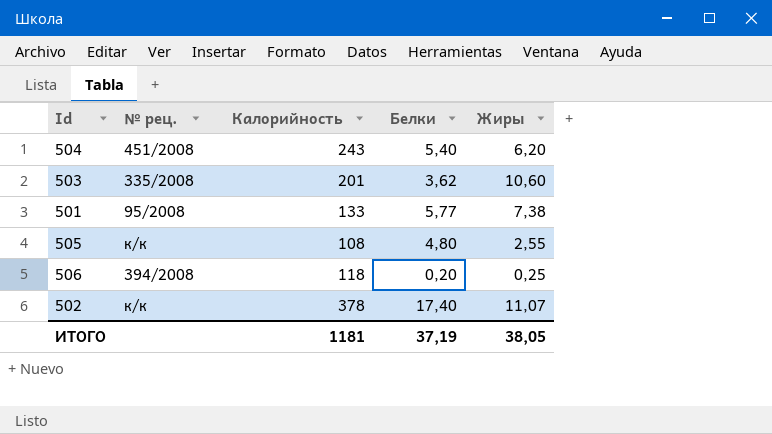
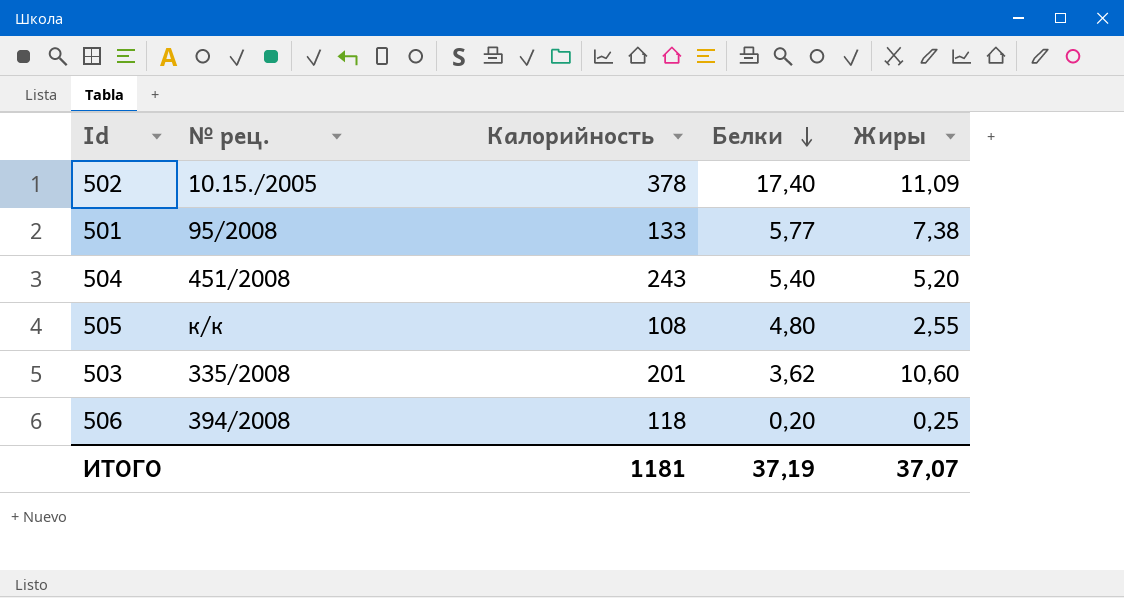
row order: none -> Белки descending
502 | № рец.: к/к -> 10.15./2005
502 | Жиры: 11,07 -> 11,09
504 | Жиры: 6,20 -> 5,20
ИТОГО | Жиры: 38,05 -> 37,07

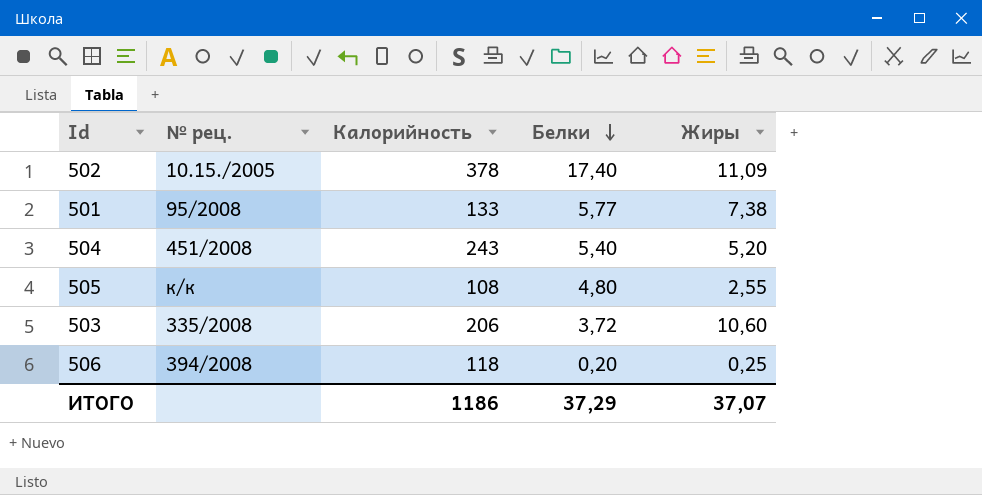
503 | Калорийность: 201 -> 206
503 | Белки: 3,62 -> 3,72
ИТОГО | Калорийность: 1181 -> 1186
ИТОГО | Белки: 37,19 -> 37,29

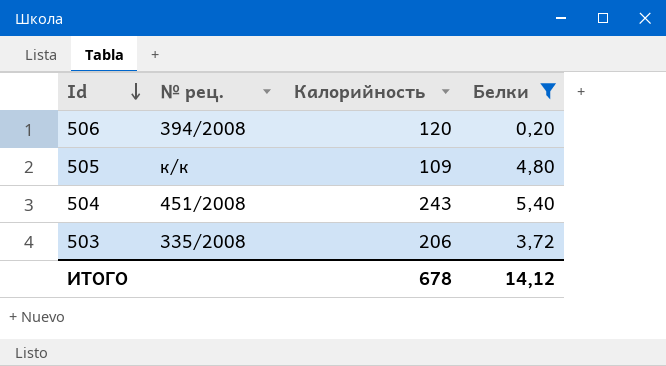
filter: none -> Белки <= 5,40
row order: Белки descending -> Id descending
column Жиры | position: 5 -> none
506 | Калорийность: 118 -> 120
505 | Калорийность: 108 -> 109
ИТОГО | Калорийность: 1186 -> 678
ИТОГО | Белки: 37,29 -> 14,12

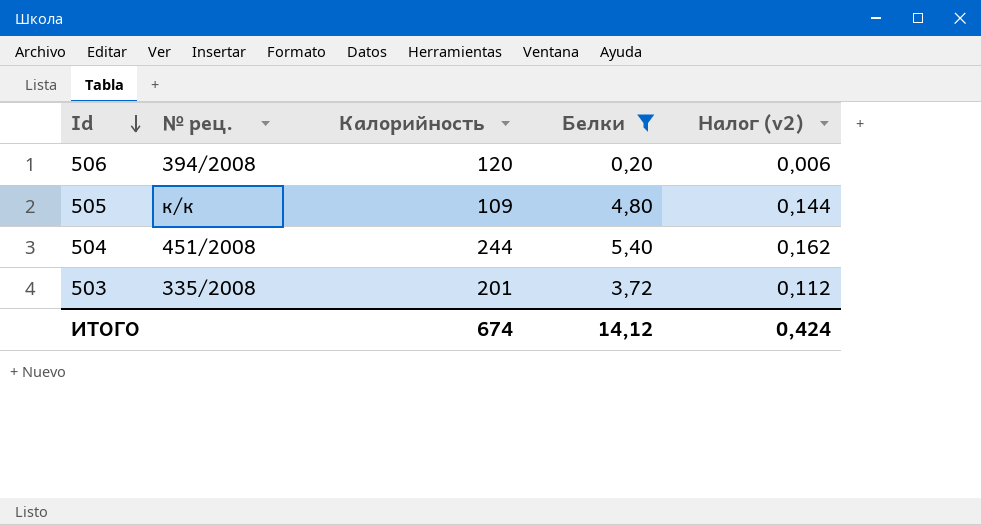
column Налог (v2) | formula: none -> [Белки] * 0,03
504 | Калорийность: 243 -> 244
503 | Калорийность: 206 -> 201
ИТОГО | Калорийность: 678 -> 674

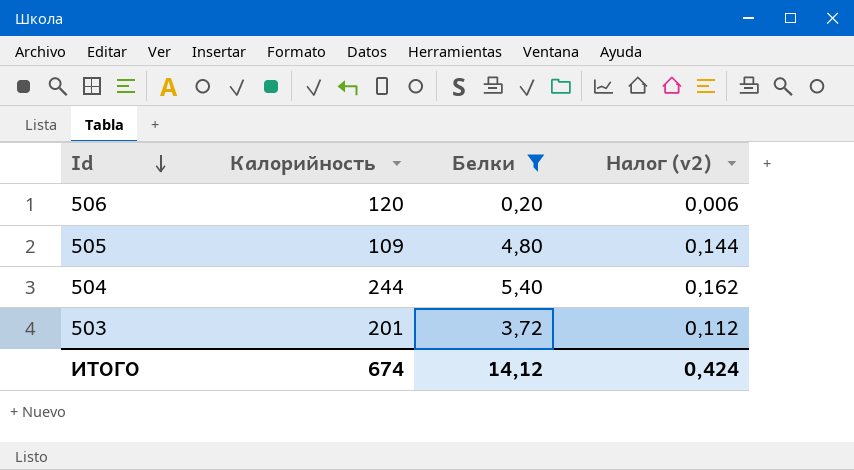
column № рец. | position: 2 -> none

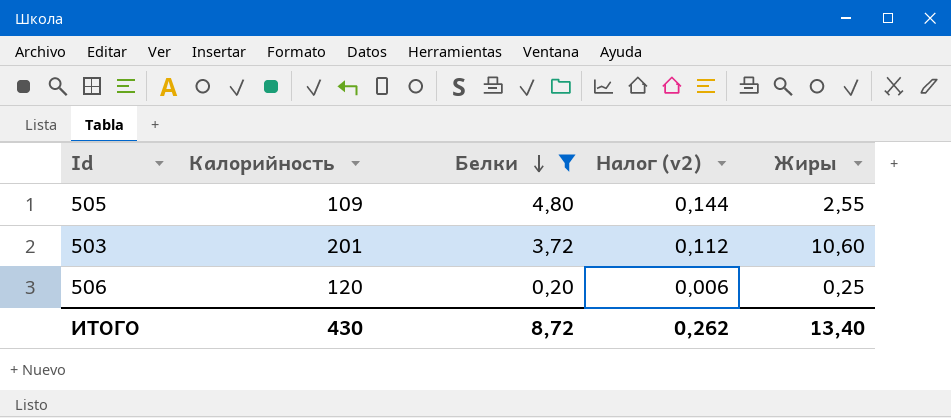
row order: Id descending -> Белки descending
column Жиры | position: none -> 5
row 504: 244 | 5,40 | 0,162 -> none
ИТОГО | Калорийность: 674 -> 430
ИТОГО | Белки: 14,12 -> 8,72
ИТОГО | Налог (v2): 0,424 -> 0,262

